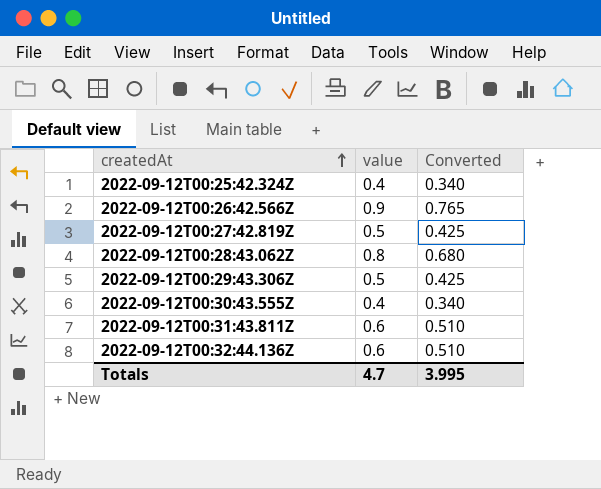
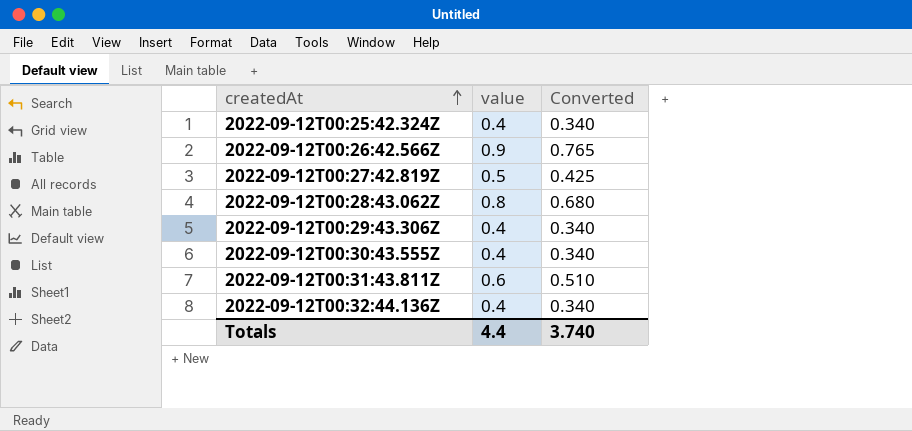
2022-09-12T00:29:43.306Z | value: 0.5 -> 0.4
2022-09-12T00:29:43.306Z | Converted: 0.425 -> 0.340
2022-09-12T00:32:44.136Z | value: 0.6 -> 0.4
2022-09-12T00:32:44.136Z | Converted: 0.510 -> 0.340
Totals | value: 4.7 -> 4.4
Totals | Converted: 3.995 -> 3.740

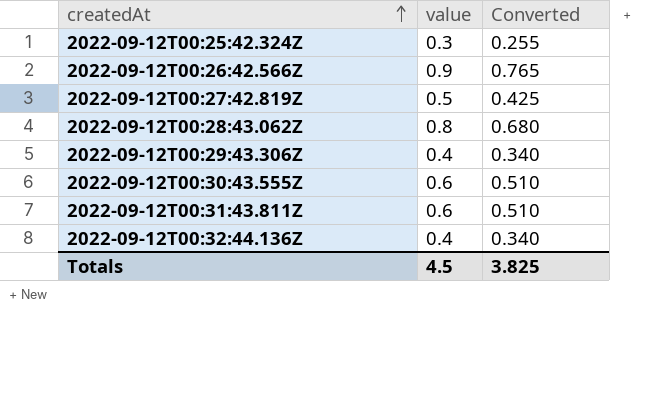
2022-09-12T00:25:42.324Z | value: 0.4 -> 0.3
2022-09-12T00:25:42.324Z | Converted: 0.340 -> 0.255
2022-09-12T00:30:43.555Z | value: 0.4 -> 0.6
2022-09-12T00:30:43.555Z | Converted: 0.340 -> 0.510
Totals | value: 4.4 -> 4.5
Totals | Converted: 3.740 -> 3.825

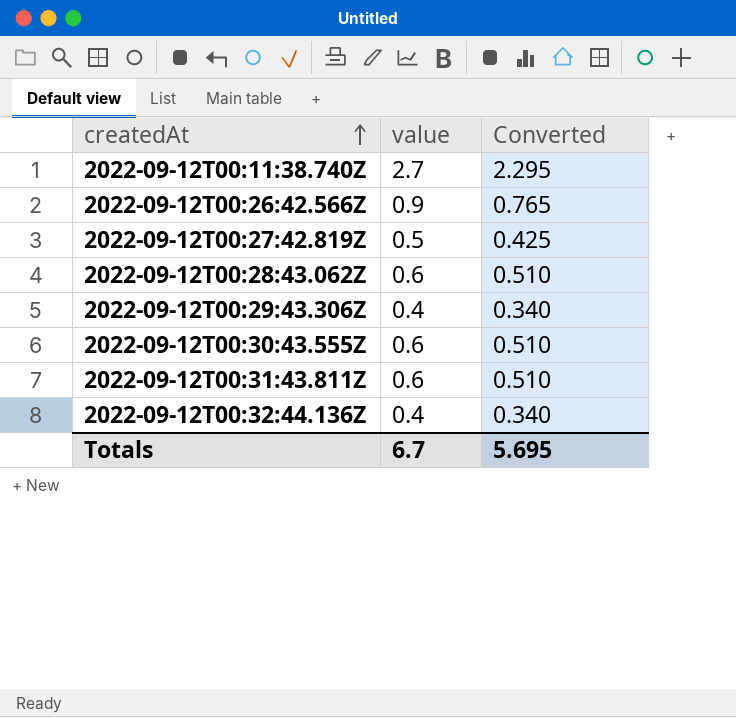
row 2022-09-12T00:25:42.324Z: 0.3 | 0.255 -> none
row 2022-09-12T00:11:38.740Z: none -> 2.7 | 2.295
2022-09-12T00:28:43.062Z | value: 0.8 -> 0.6
2022-09-12T00:28:43.062Z | Converted: 0.680 -> 0.510
Totals | value: 4.5 -> 6.7
Totals | Converted: 3.825 -> 5.695

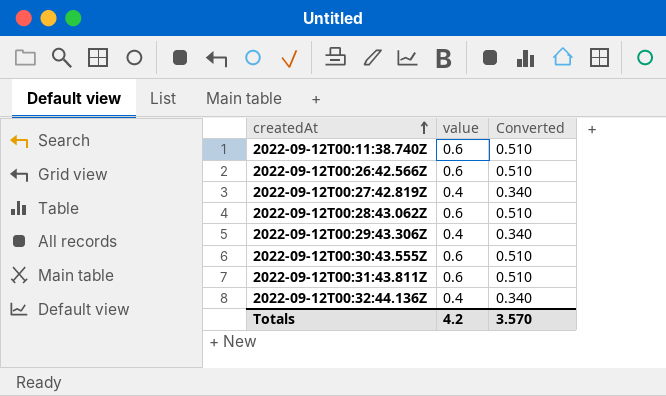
2022-09-12T00:11:38.740Z | value: 2.7 -> 0.6
2022-09-12T00:11:38.740Z | Converted: 2.295 -> 0.510
2022-09-12T00:26:42.566Z | value: 0.9 -> 0.6
2022-09-12T00:26:42.566Z | Converted: 0.765 -> 0.510
2022-09-12T00:27:42.819Z | value: 0.5 -> 0.4
2022-09-12T00:27:42.819Z | Converted: 0.425 -> 0.340
Totals | value: 6.7 -> 4.2
Totals | Converted: 5.695 -> 3.570

